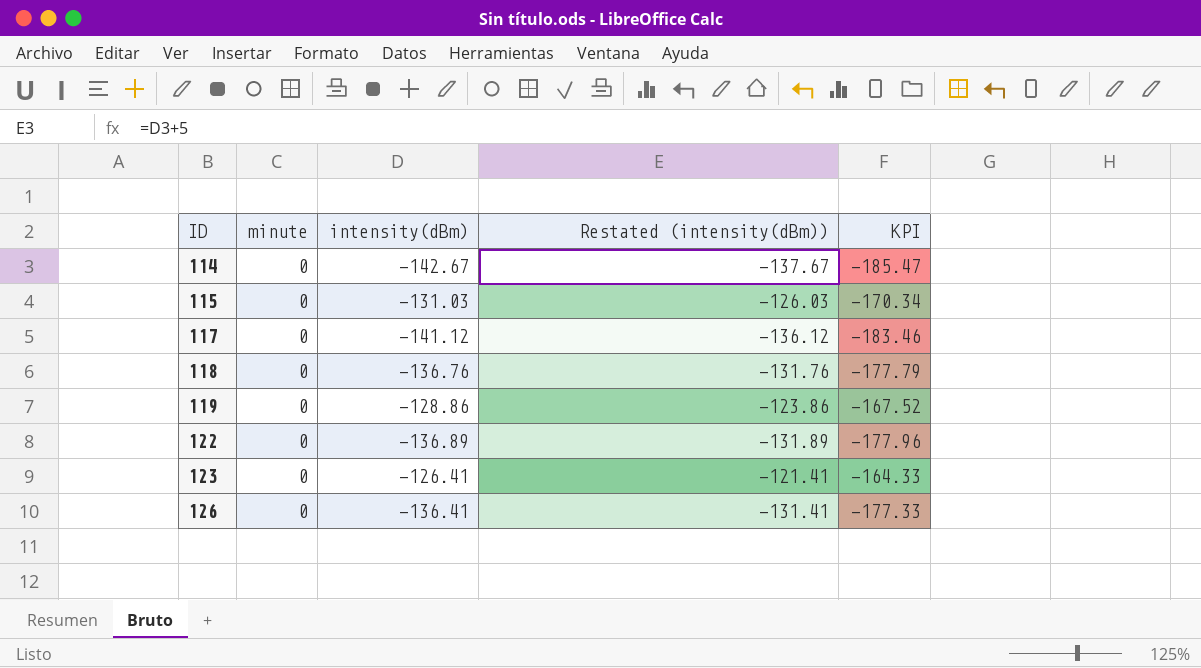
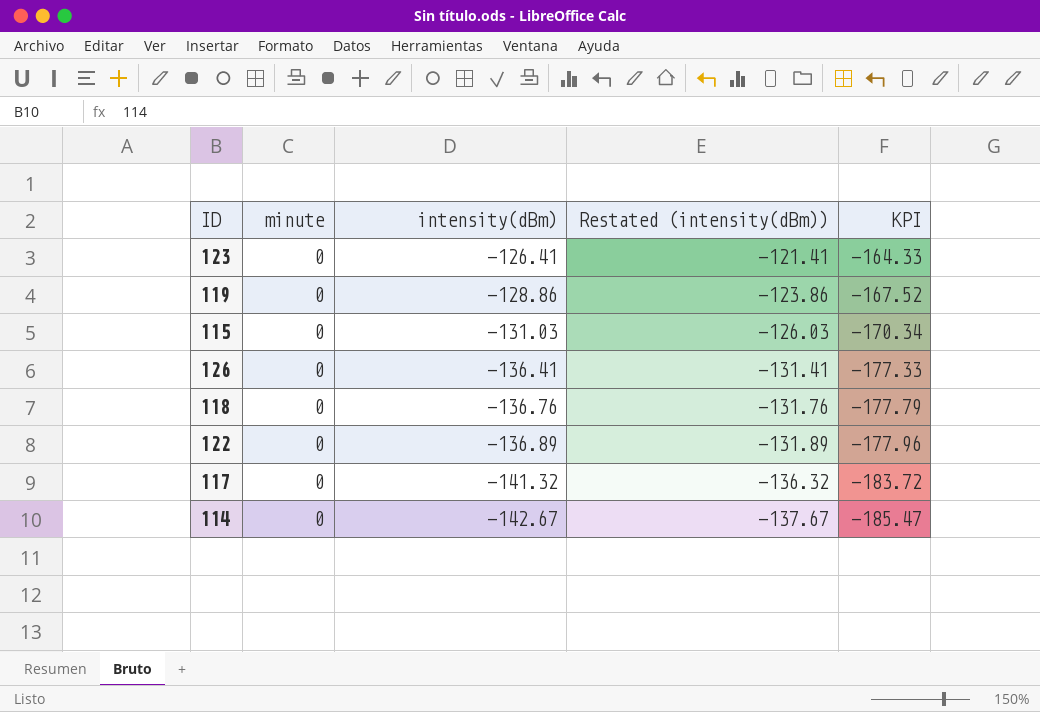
row order: ID ascending -> intensity(dBm) descending
117 | intensity(dBm): -141.12 -> -141.32
117 | Restated (intensity(dBm)): -136.12 -> -136.32
117 | KPI: -183.46 -> -183.72

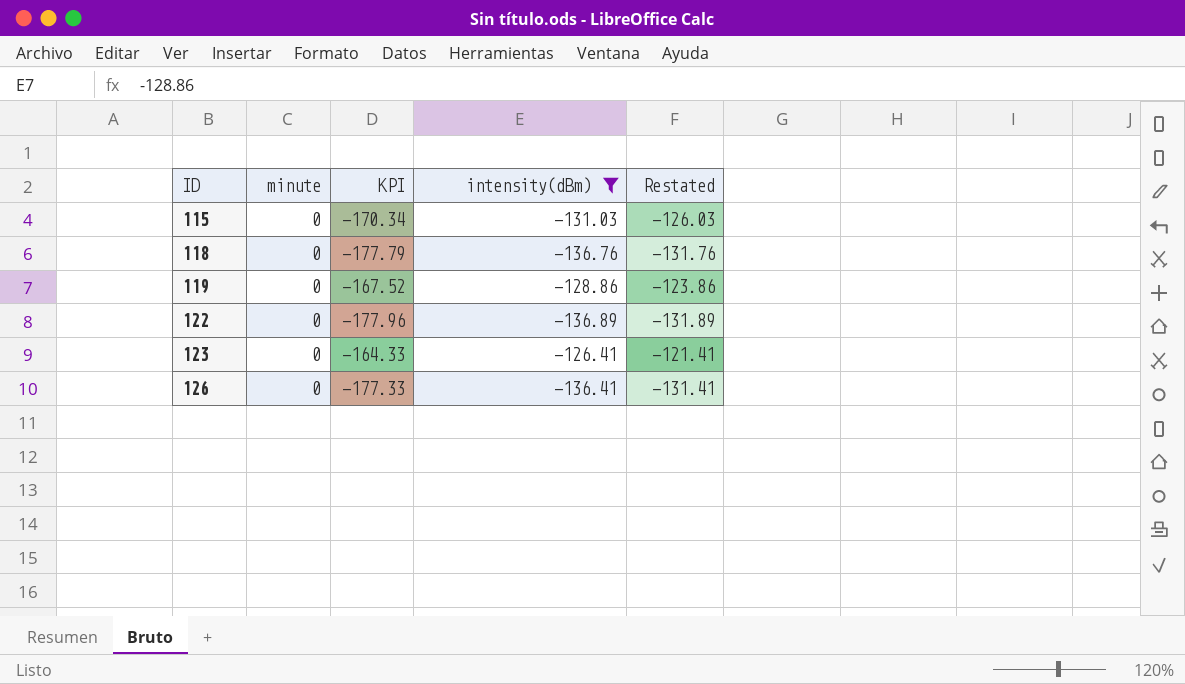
filter: none -> intensity(dBm) >= -136.89
row order: intensity(dBm) descending -> ID ascending
column KPI | position: 5 -> 3
column name: Restated (intensity(dBm)) -> Restated

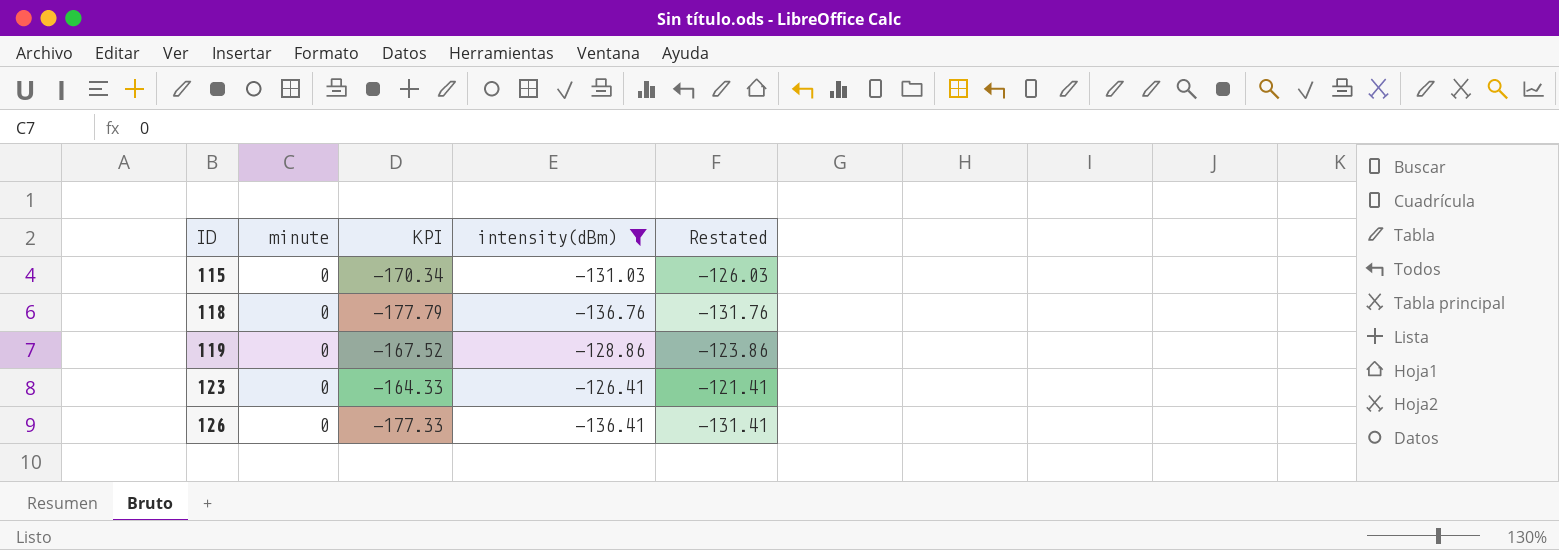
row 122: 0 | -177.96 | -136.89 | -131.89 -> none

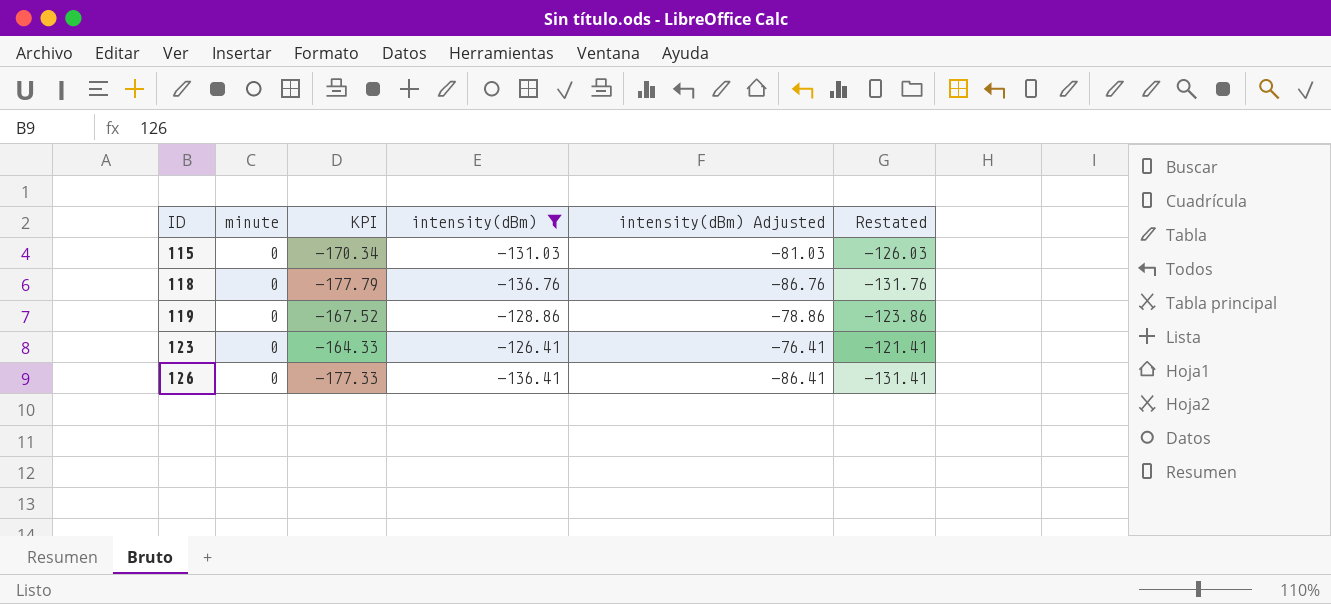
column intensity(dBm) Adjusted | formula: none -> [intensity(dBm)] + 50

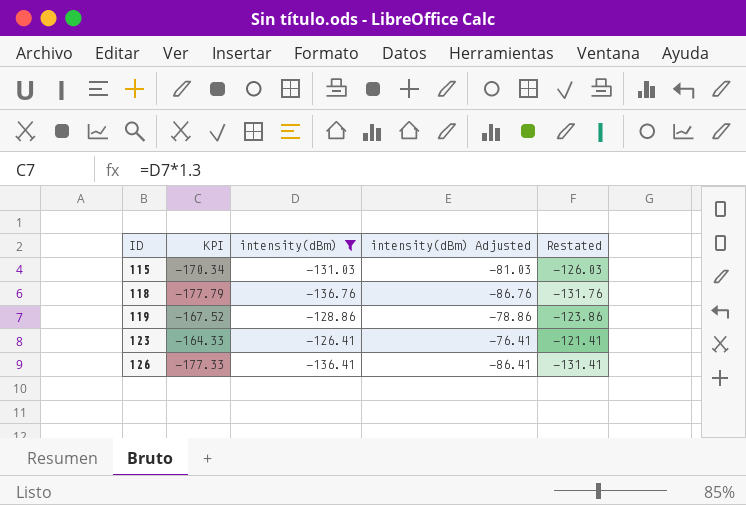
column minute | position: 2 -> none

